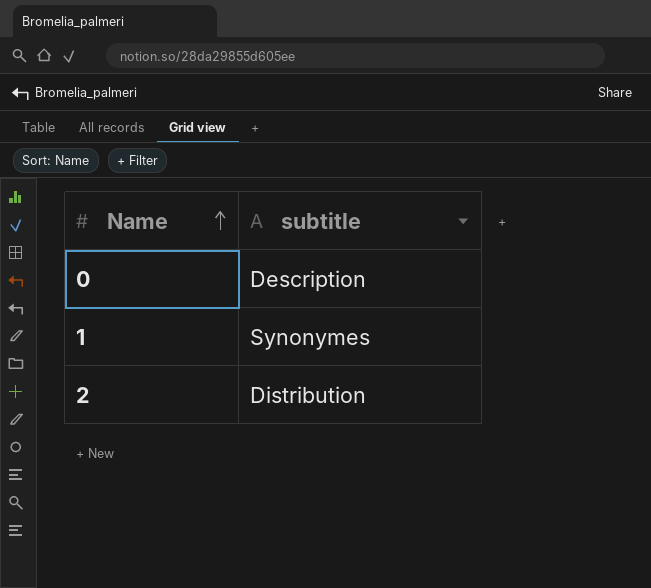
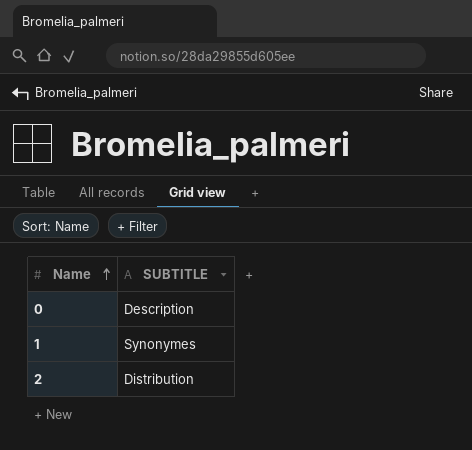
column name: subtitle -> SUBTITLE

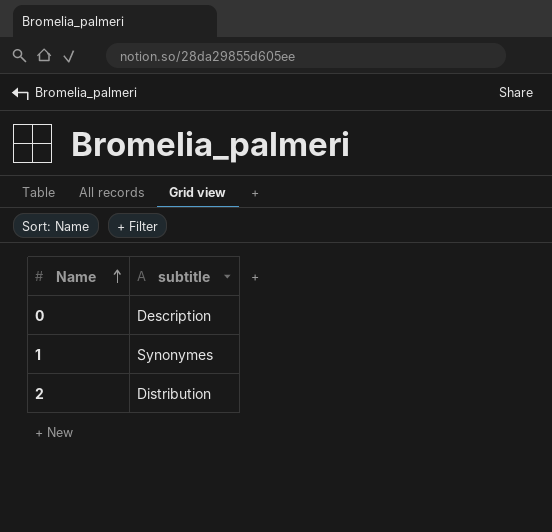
column name: SUBTITLE -> subtitle

